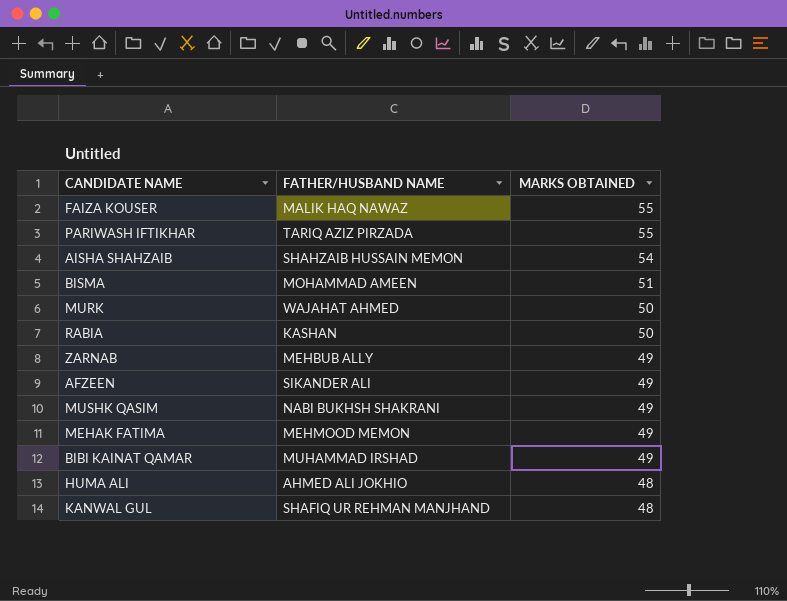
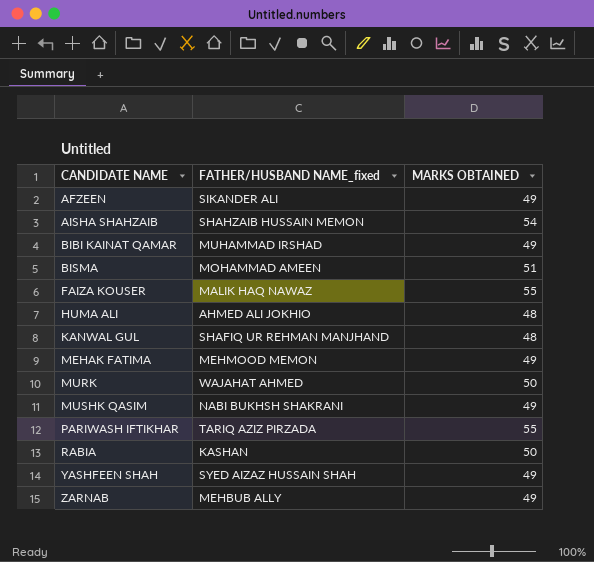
row order: MARKS OBTAINED descending -> CANDIDATE NAME ascending
column name: FATHER/HUSBAND NAME -> FATHER/HUSBAND NAME_fixed
row YASHFEEN SHAH: none -> SYED AIZAZ HUSSAIN SHAH | 49

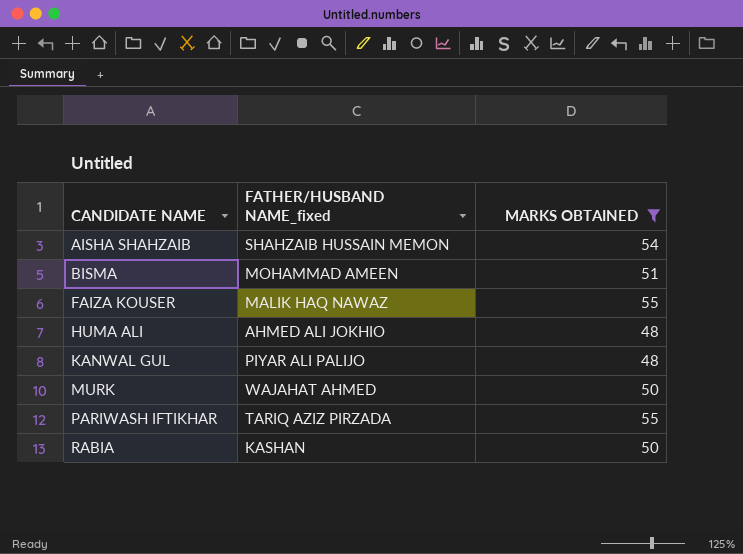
filter: none -> MARKS OBTAINED != 49
KANWAL GUL | FATHER/HUSBAND NAME_fixed: SHAFIQ UR REHMAN MANJHAND -> PIYAR ALI PALIJO

